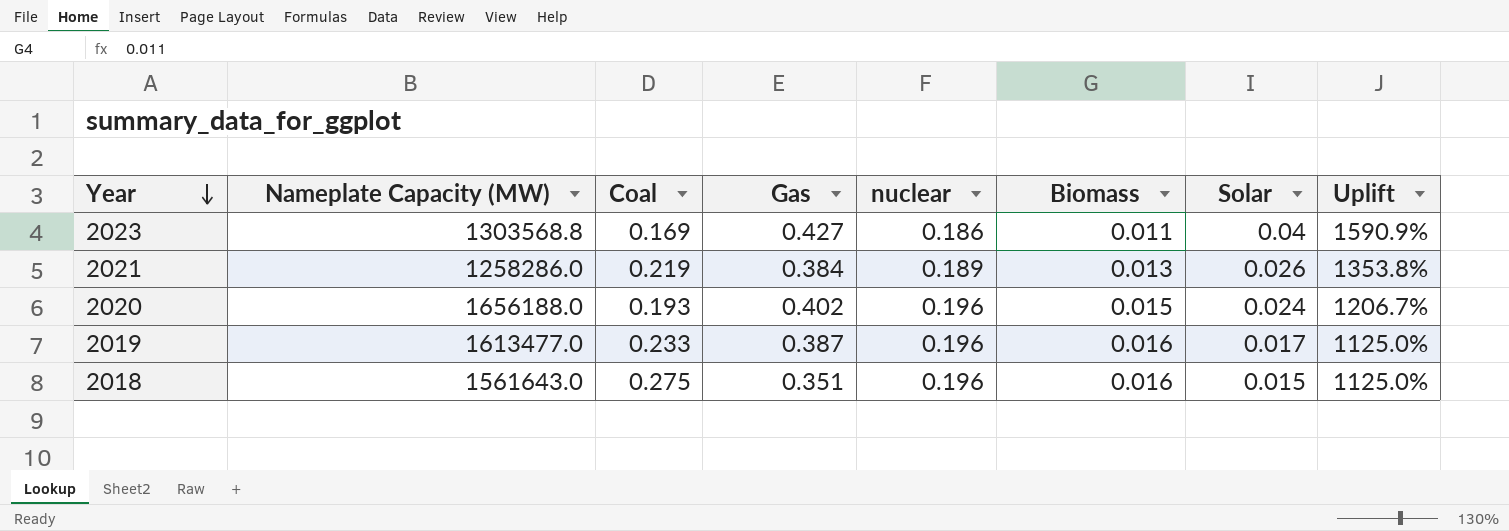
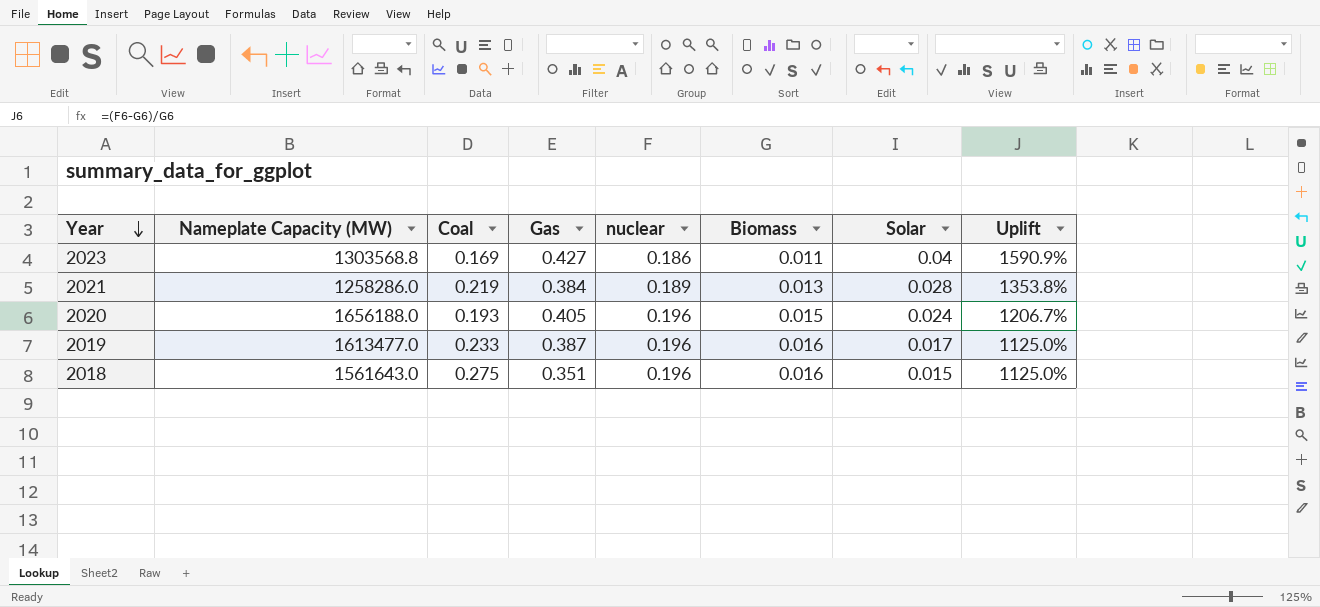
2021 | Solar: 0.026 -> 0.028
2020 | Gas: 0.402 -> 0.405

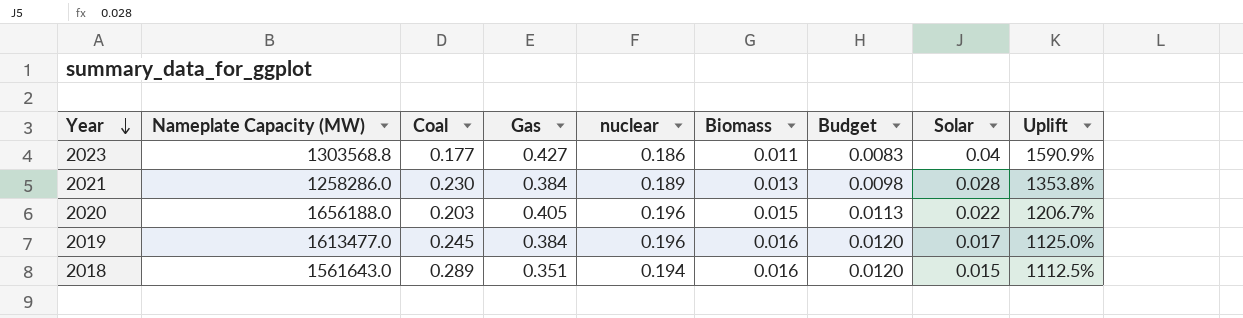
column Budget | formula: none -> [Biomass] * 0.75
2023 | Coal: 0.169 -> 0.177
2021 | Coal: 0.219 -> 0.230
2020 | Coal: 0.193 -> 0.203
2020 | Solar: 0.024 -> 0.022
2019 | Coal: 0.233 -> 0.245
2019 | Gas: 0.387 -> 0.384
2018 | Coal: 0.275 -> 0.289
2018 | nuclear: 0.196 -> 0.194
2018 | Uplift: 1125.0% -> 1112.5%

